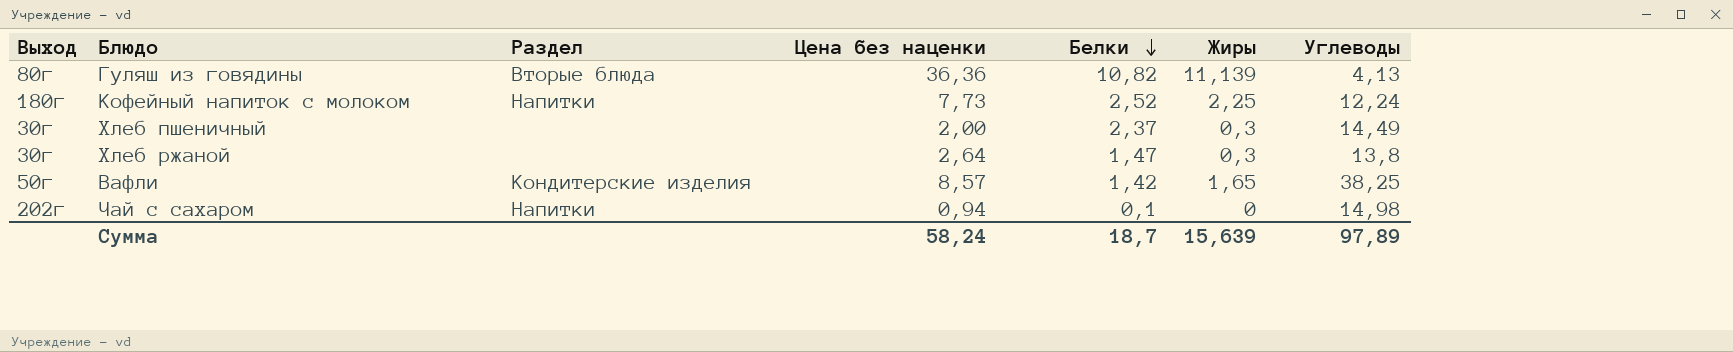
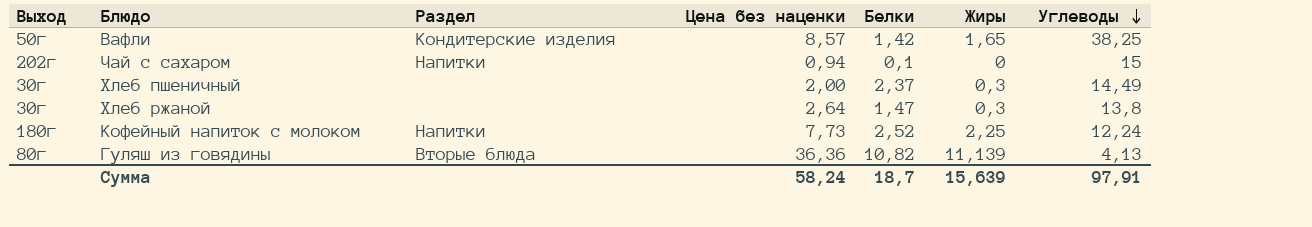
row order: Белки descending -> Углеводы descending
Чай с сахаром | Углеводы: 14,98 -> 15
Сумма | Углеводы: 97,89 -> 97,91

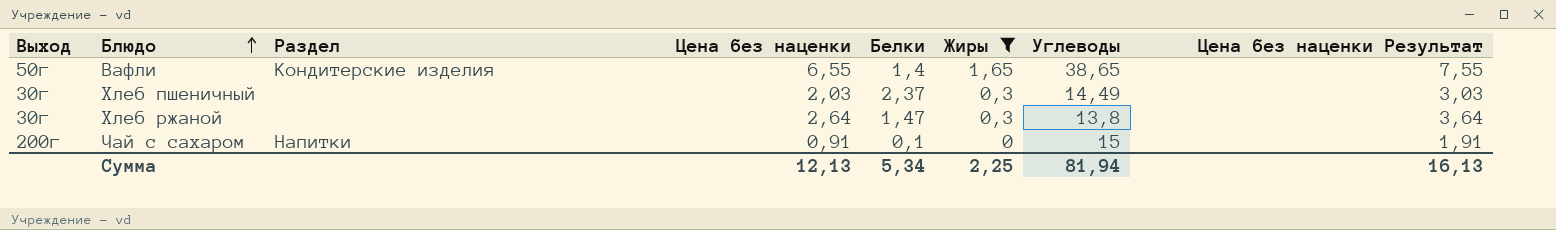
filter: none -> Жиры <= 1,65
row order: Углеводы descending -> Блюдо ascending
column Цена без наценки Результат | formula: none -> [Цена без наценки] + 1
Вафли | Цена без наценки: 8,57 -> 6,55
Вафли | Белки: 1,42 -> 1,4
Вафли | Углеводы: 38,25 -> 38,65
Хлеб пшеничный | Цена без наценки: 2,00 -> 2,03
Чай с сахаром | Выход: 202г -> 200г
Чай с сахаром | Цена без наценки: 0,94 -> 0,91
Сумма | Цена без наценки: 58,24 -> 12,13
Сумма | Белки: 18,7 -> 5,34
Сумма | Жиры: 15,639 -> 2,25
Сумма | Углеводы: 97,91 -> 81,94

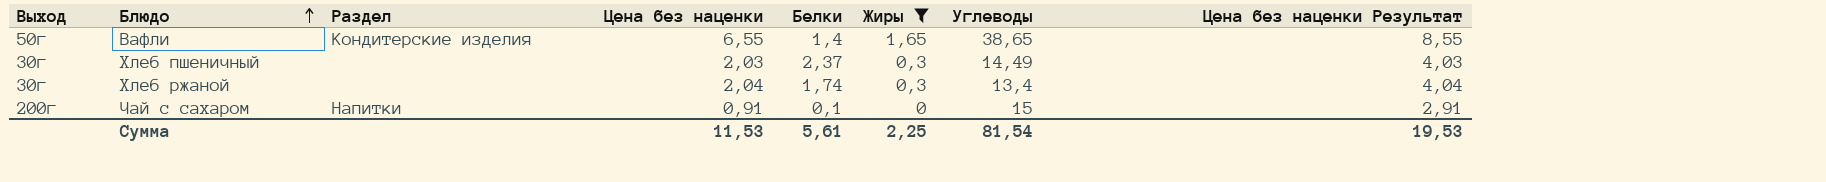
column Цена без наценки Результат | formula: [Цена без наценки] + 1 -> [Цена без наценки] + 2
Хлеб ржаной | Цена без наценки: 2,64 -> 2,04
Хлеб ржаной | Белки: 1,47 -> 1,74
Хлеб ржаной | Углеводы: 13,8 -> 13,4
Сумма | Цена без наценки: 12,13 -> 11,53
Сумма | Белки: 5,34 -> 5,61
Сумма | Углеводы: 81,94 -> 81,54
Сумма | Цена без наценки Результат: 16,13 -> 19,53

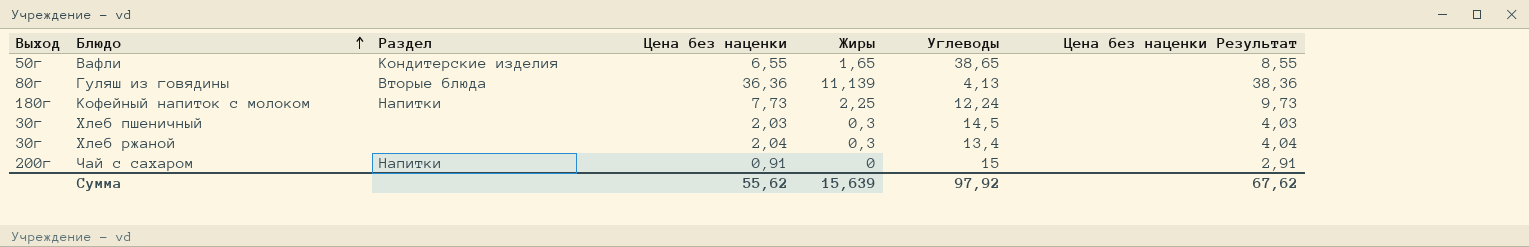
filter: Жиры <= 1,65 -> none
column Белки | position: 5 -> none
Хлеб пшеничный | Углеводы: 14,49 -> 14,5
Сумма | Цена без наценки: 11,53 -> 55,62
Сумма | Жиры: 2,25 -> 15,639
Сумма | Углеводы: 81,54 -> 97,92
Сумма | Цена без наценки Результат: 19,53 -> 67,62

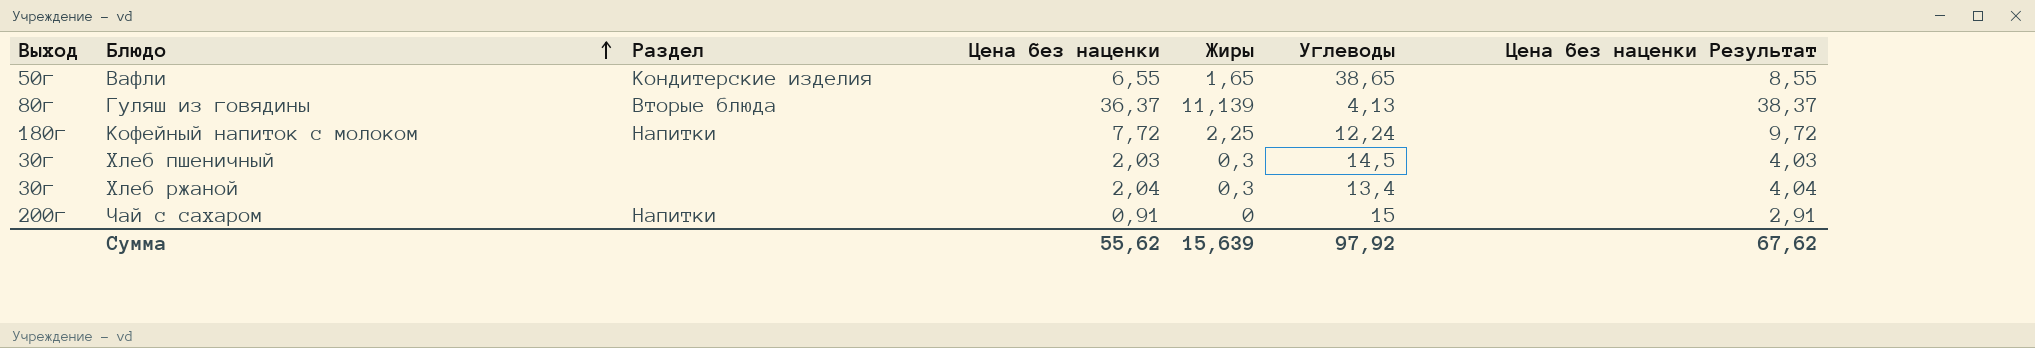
Гуляш из говядины | Цена без наценки: 36,36 -> 36,37
Гуляш из говядины | Цена без наценки Результат: 38,36 -> 38,37
Кофейный напиток с молоком | Цена без наценки: 7,73 -> 7,72
Кофейный напиток с молоком | Цена без наценки Результат: 9,73 -> 9,72

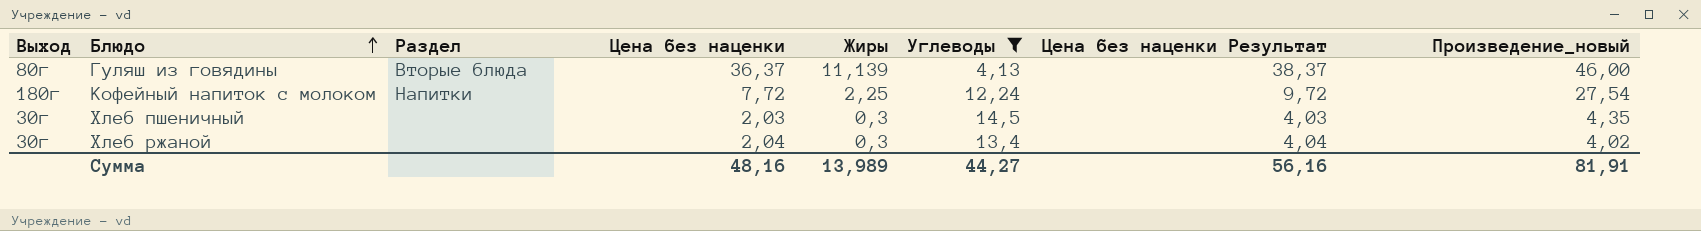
filter: none -> Углеводы <= 14,5
column Произведение_новый | formula: none -> [Жиры] * [Углеводы]
Сумма | Цена без наценки: 55,62 -> 48,16
Сумма | Жиры: 15,639 -> 13,989
Сумма | Углеводы: 97,92 -> 44,27
Сумма | Цена без наценки Результат: 67,62 -> 56,16

